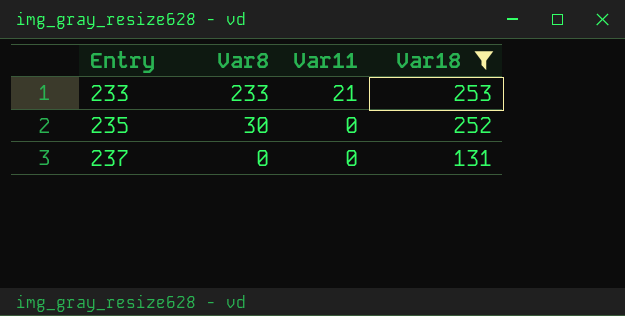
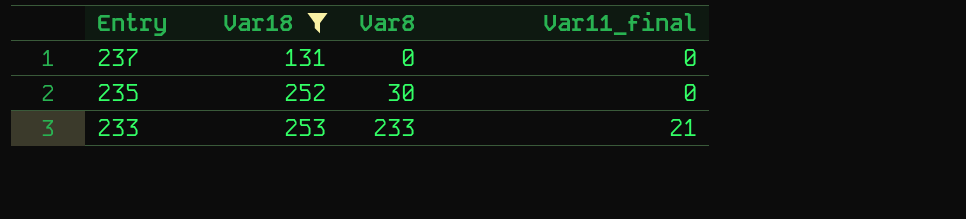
row order: Entry ascending -> Entry descending
column Var18 | position: 4 -> 2
column name: Var11 -> Var11_final

